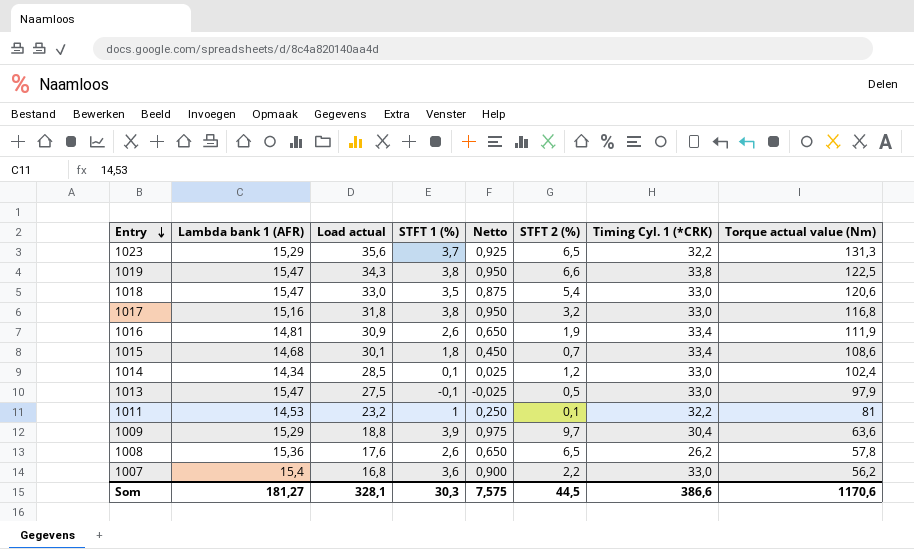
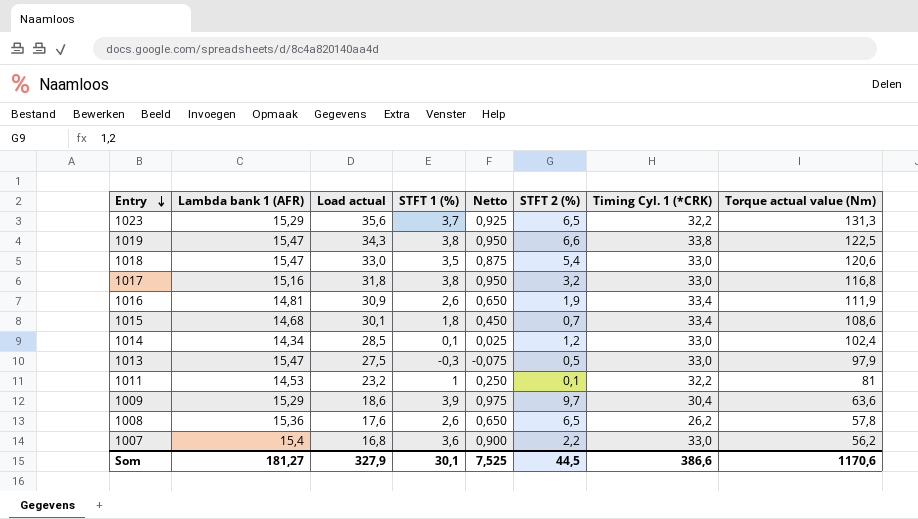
1013 | STFT 1 (%): -0,1 -> -0,3
1013 | Netto: -0,025 -> -0,075
1009 | Load actual: 18,8 -> 18,6
Som | Load actual: 328,1 -> 327,9
Som | STFT 1 (%): 30,3 -> 30,1
Som | Netto: 7,575 -> 7,525

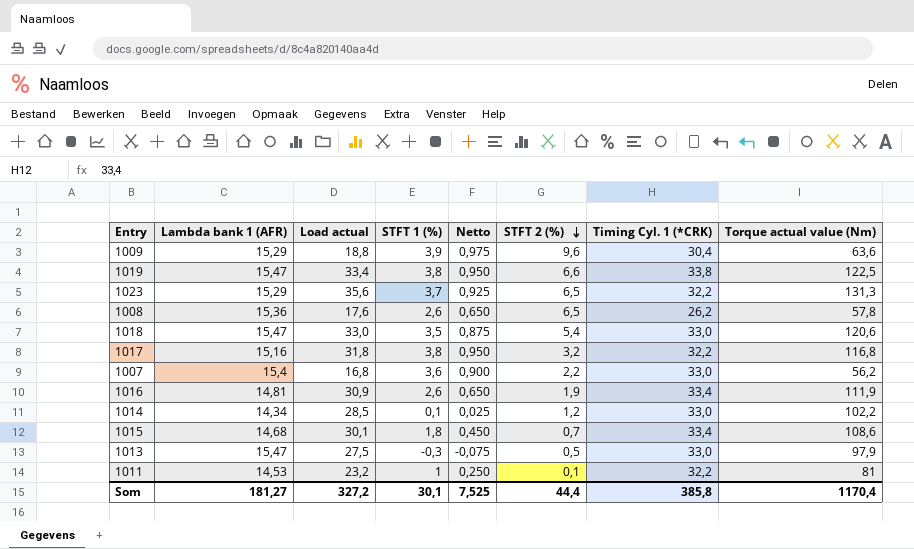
row order: Entry descending -> STFT 2 (%) descending
1009 | Load actual: 18,6 -> 18,8
1009 | STFT 2 (%): 9,7 -> 9,6
1019 | Load actual: 34,3 -> 33,4
1017 | Timing Cyl. 1 (*CRK): 33,0 -> 32,2
1014 | Torque actual value (Nm): 102,4 -> 102,2
Som | Load actual: 327,9 -> 327,2
Som | STFT 2 (%): 44,5 -> 44,4
Som | Timing Cyl. 1 (*CRK): 386,6 -> 385,8
Som | Torque actual value (Nm): 1170,6 -> 1170,4

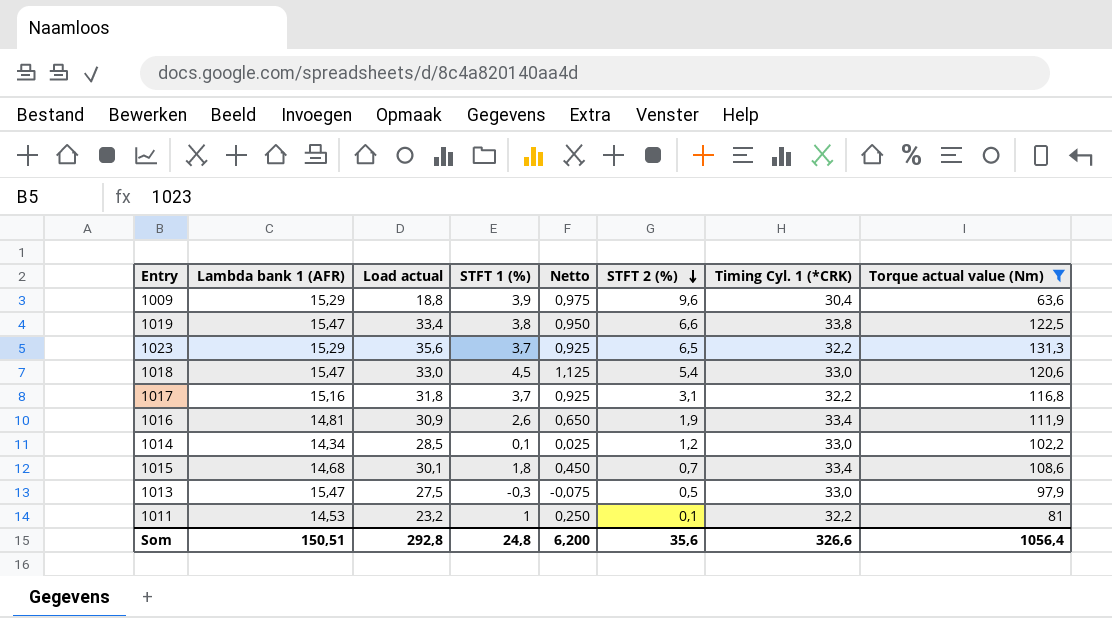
filter: none -> Torque actual value (Nm) >= 63,6
1018 | STFT 1 (%): 3,5 -> 4,5
1018 | Netto: 0,875 -> 1,125
1017 | STFT 1 (%): 3,8 -> 3,7
1017 | Netto: 0,950 -> 0,925
1017 | STFT 2 (%): 3,2 -> 3,1
Som | Lambda bank 1 (AFR): 181,27 -> 150,51
Som | Load actual: 327,2 -> 292,8
Som | STFT 1 (%): 30,1 -> 24,8
Som | Netto: 7,525 -> 6,200
Som | STFT 2 (%): 44,4 -> 35,6
Som | Timing Cyl. 1 (*CRK): 385,8 -> 326,6
Som | Torque actual value (Nm): 1170,4 -> 1056,4

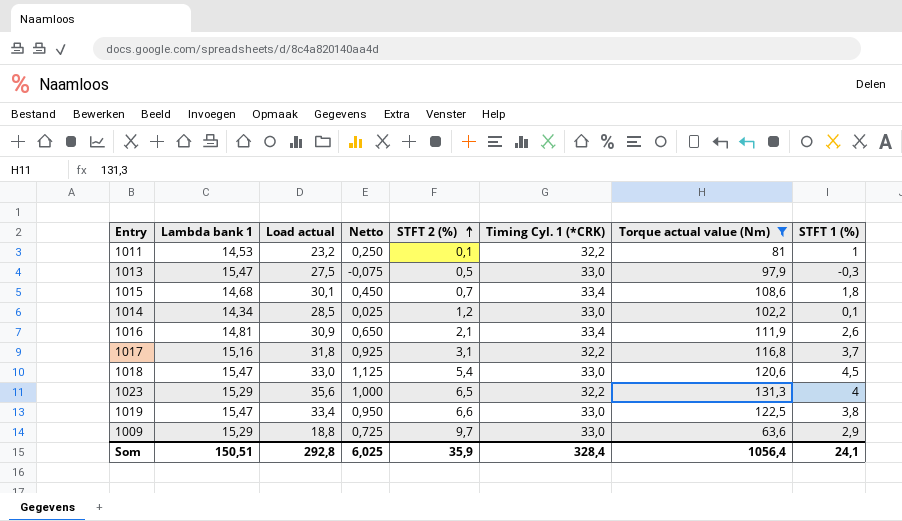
row order: STFT 2 (%) descending -> STFT 2 (%) ascending
column name: Lambda bank 1 (AFR) -> Lambda bank 1
column STFT 1 (%) | position: 4 -> 8
1016 | STFT 2 (%): 1,9 -> 2,1
1023 | Netto: 0,925 -> 1,000
1023 | STFT 1 (%): 3,7 -> 4
1019 | Timing Cyl. 1 (*CRK): 33,8 -> 33,0
1009 | Netto: 0,975 -> 0,725
1009 | STFT 2 (%): 9,6 -> 9,7
1009 | Timing Cyl. 1 (*CRK): 30,4 -> 33,0
1009 | STFT 1 (%): 3,9 -> 2,9
Som | Netto: 6,200 -> 6,025
Som | STFT 2 (%): 35,6 -> 35,9
Som | Timing Cyl. 1 (*CRK): 326,6 -> 328,4
Som | STFT 1 (%): 24,8 -> 24,1

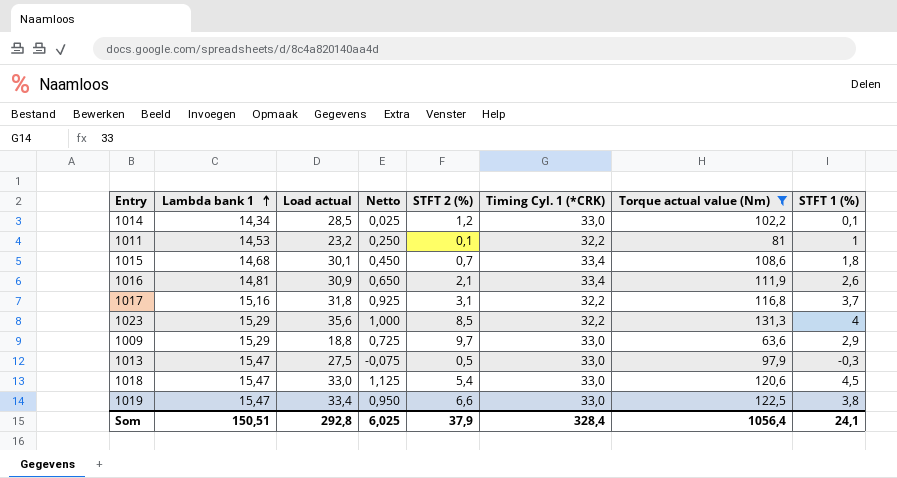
row order: STFT 2 (%) ascending -> Lambda bank 1 ascending
1023 | STFT 2 (%): 6,5 -> 8,5
Som | STFT 2 (%): 35,9 -> 37,9

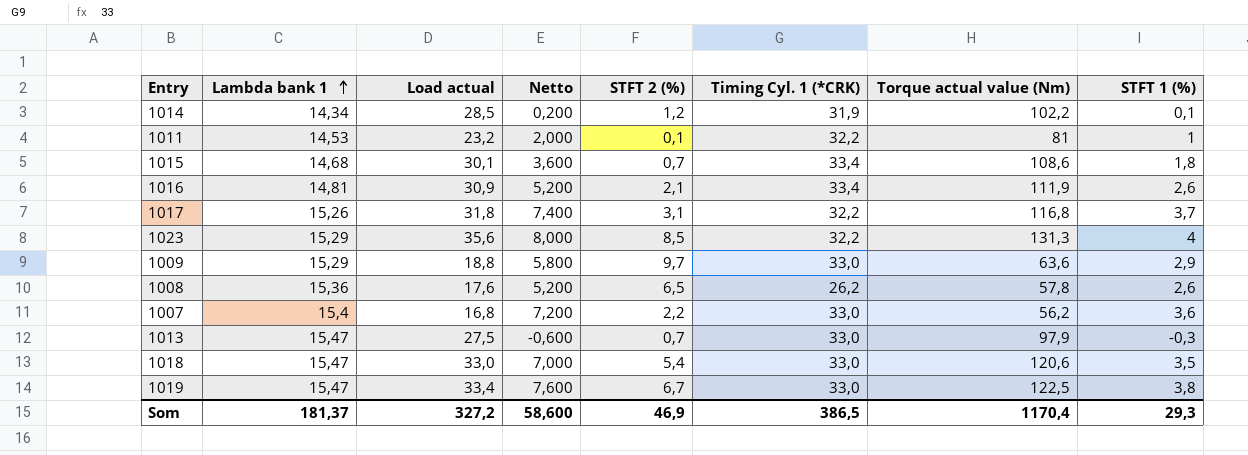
filter: Torque actual value (Nm) >= 63,6 -> none
column Netto | formula: [STFT 1 (%)] * 0,25 -> [STFT 1 (%)] * 2
1014 | Timing Cyl. 1 (*CRK): 33,0 -> 31,9
1017 | Lambda bank 1: 15,16 -> 15,26
1013 | STFT 2 (%): 0,5 -> 0,7
1018 | STFT 1 (%): 4,5 -> 3,5
1019 | STFT 2 (%): 6,6 -> 6,7
Som | Lambda bank 1: 150,51 -> 181,37
Som | Load actual: 292,8 -> 327,2
Som | Netto: 6,025 -> 58,600
Som | STFT 2 (%): 37,9 -> 46,9
Som | Timing Cyl. 1 (*CRK): 328,4 -> 386,5
Som | Torque actual value (Nm): 1056,4 -> 1170,4
Som | STFT 1 (%): 24,1 -> 29,3

